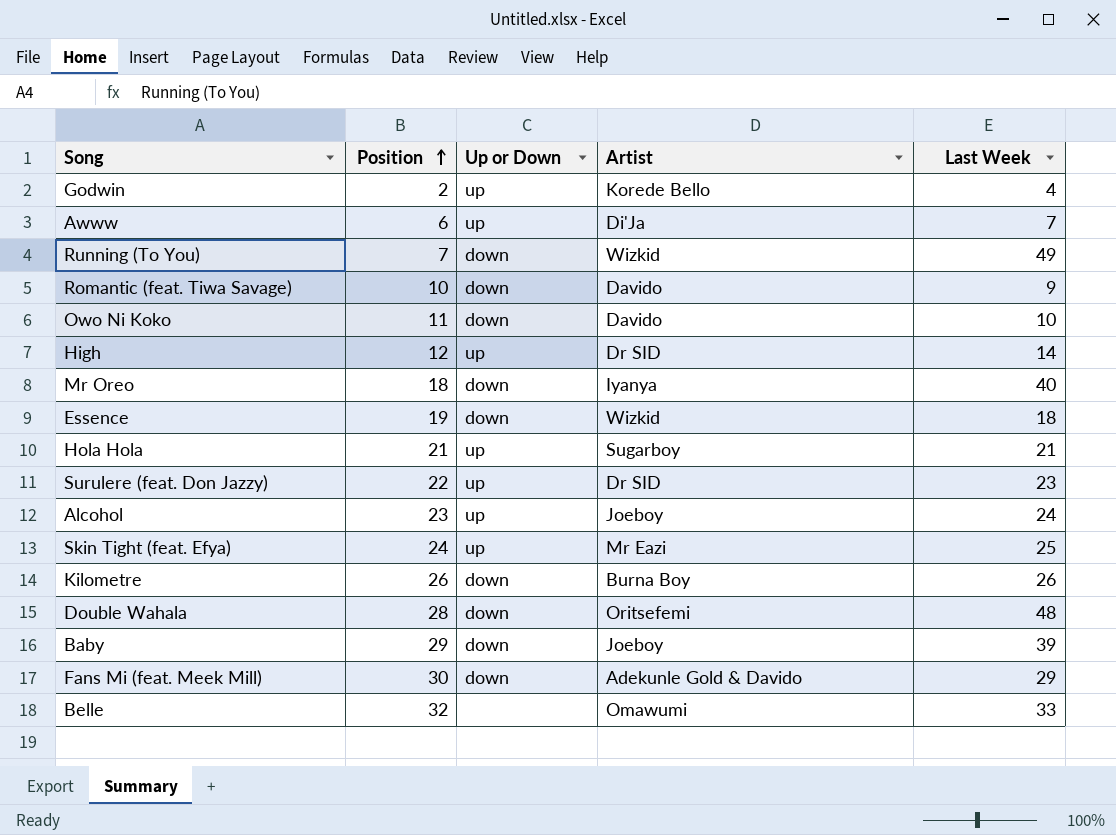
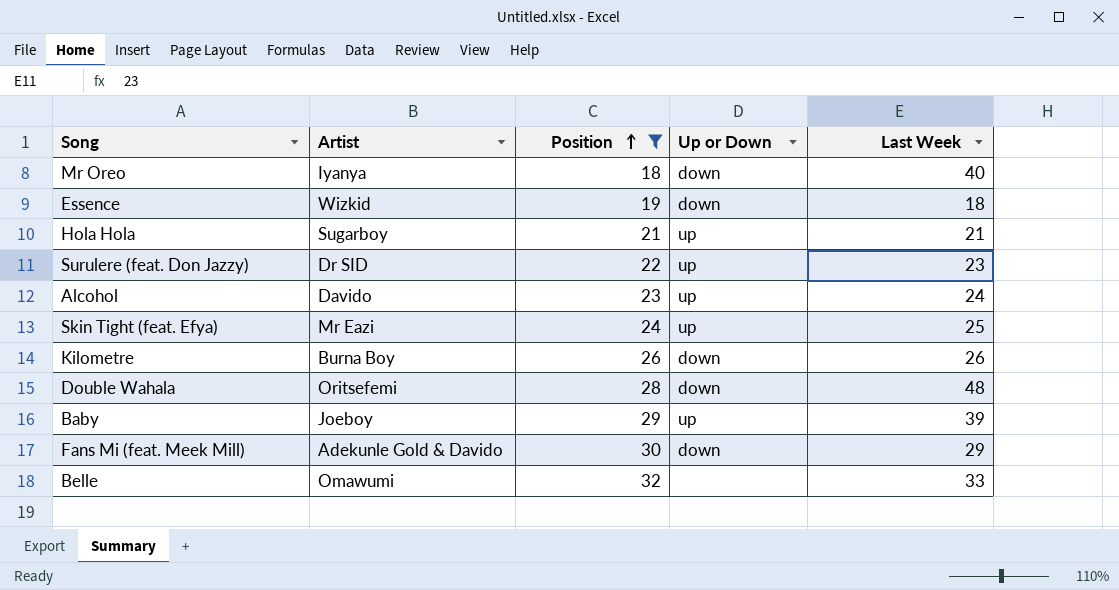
filter: none -> Position >= 18
column Artist | position: 4 -> 2
Alcohol | Artist: Joeboy -> Davido
Baby | Up or Down: down -> up

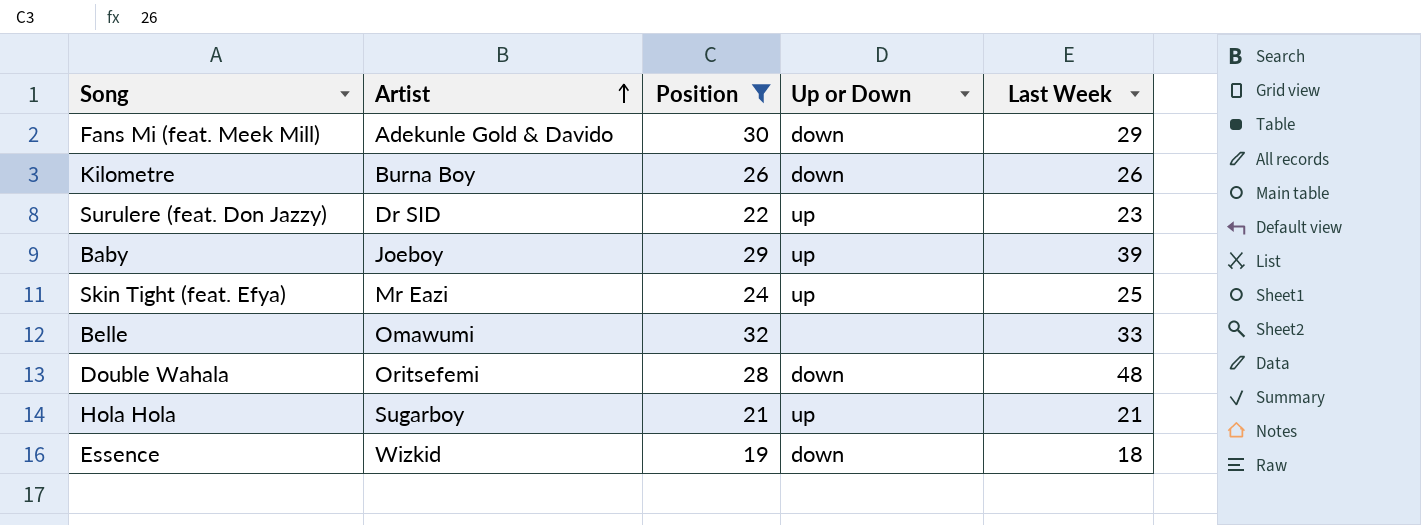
row order: Position ascending -> Artist ascending
row Mr Oreo: Iyanya | 18 | down | 40 -> none
row Alcohol: Davido | 23 | up | 24 -> none

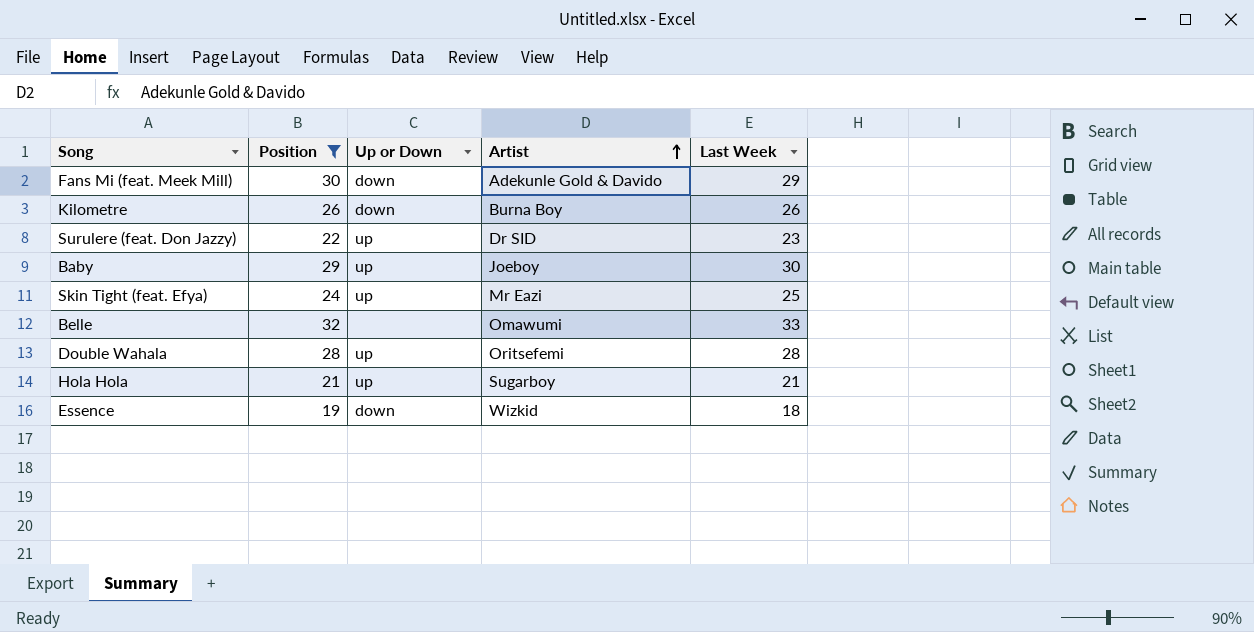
column Artist | position: 2 -> 4
Baby | Last Week: 39 -> 30
Double Wahala | Up or Down: down -> up
Double Wahala | Last Week: 48 -> 28

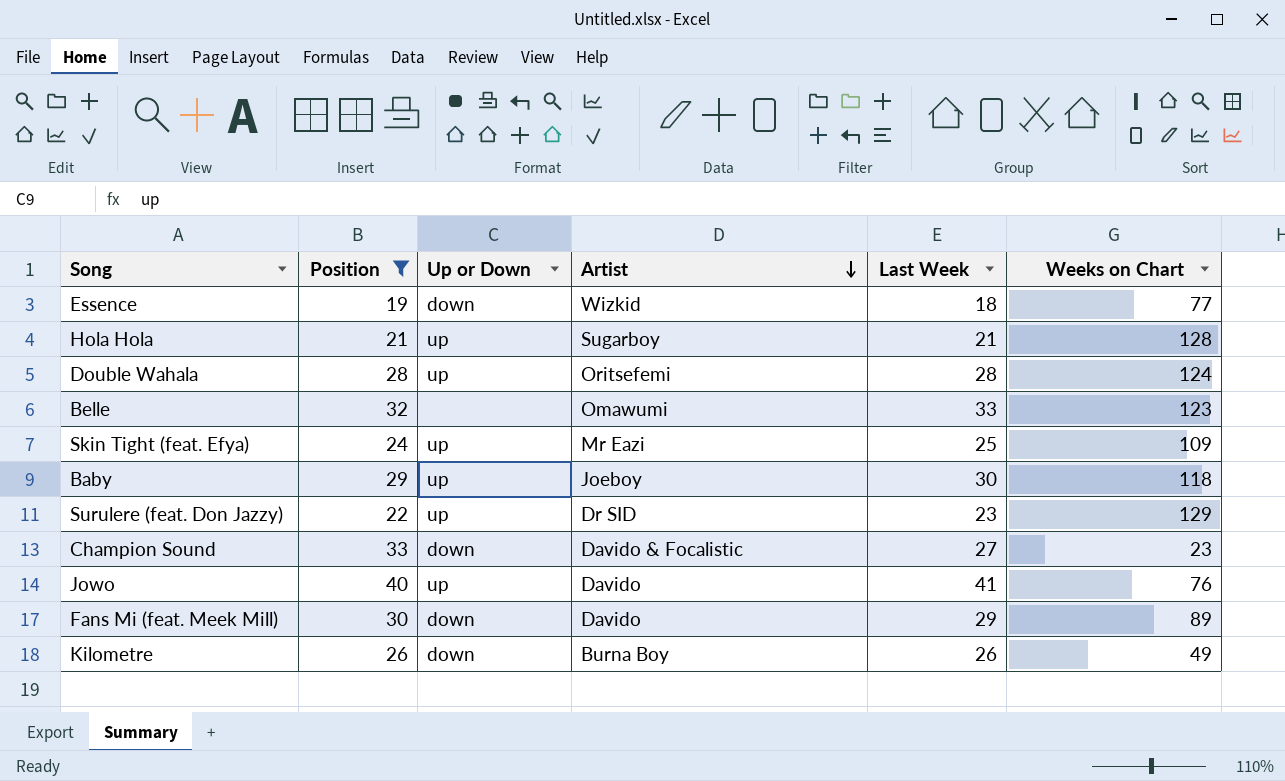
row order: Artist ascending -> Artist descending
column Weeks on Chart | position: none -> 6
row Champion Sound: none -> 33 | down | Davido & Focalistic | 27 | 23
row Jowo: none -> 40 | up | Davido | 41 | 76
Fans Mi (feat. Meek Mill) | Artist: Adekunle Gold & Davido -> Davido

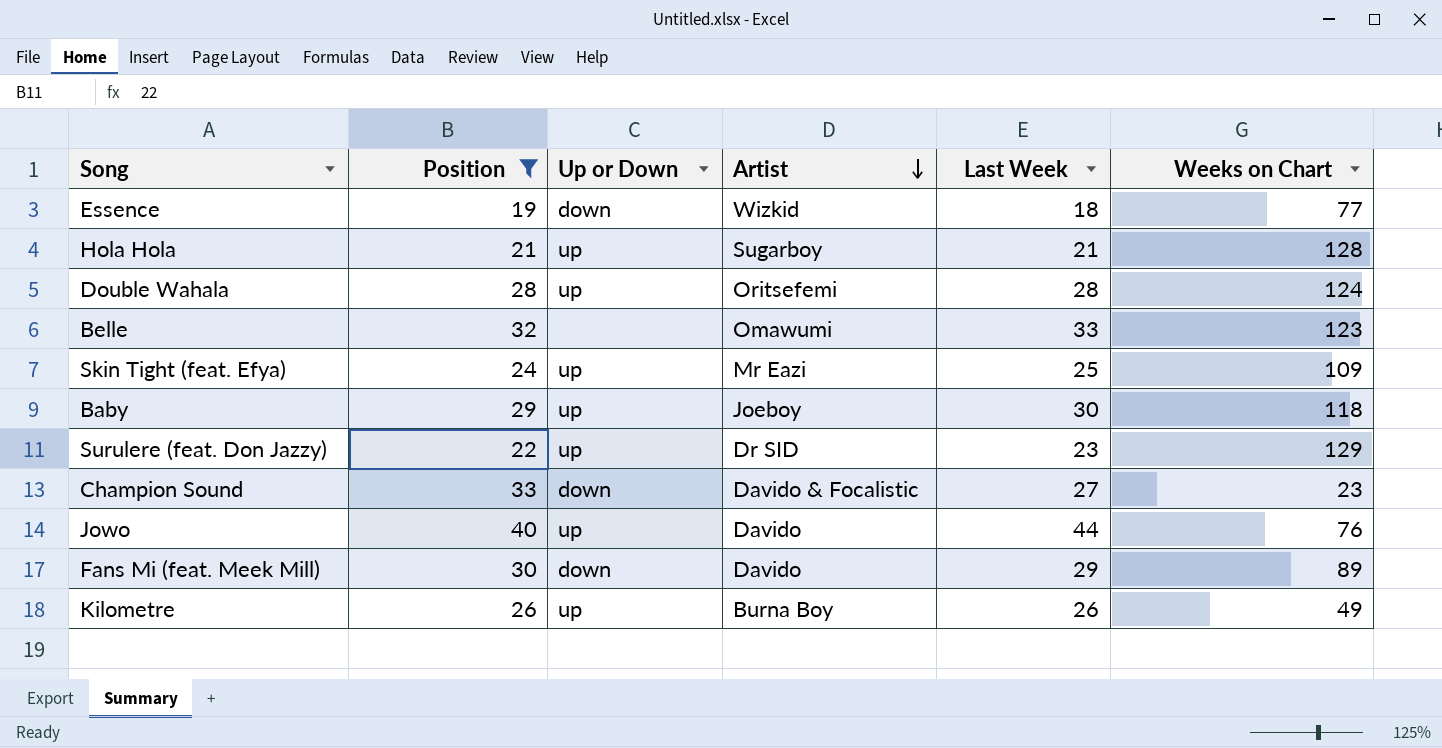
Jowo | Last Week: 41 -> 44
Kilometre | Up or Down: down -> up

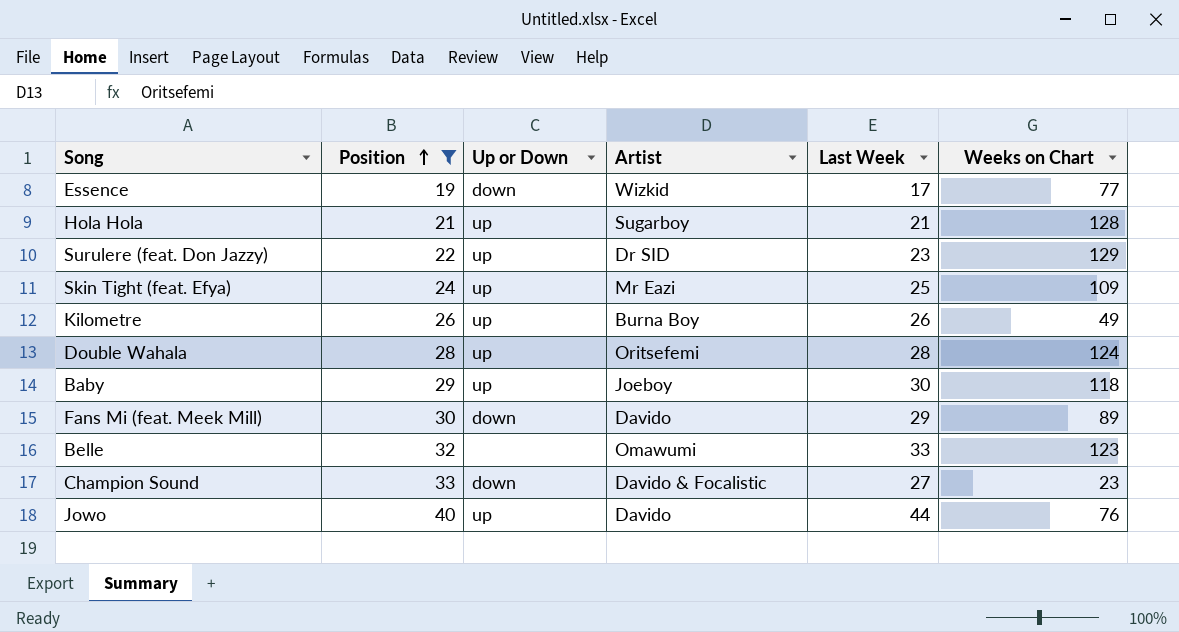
row order: Artist descending -> Position ascending
Essence | Last Week: 18 -> 17

